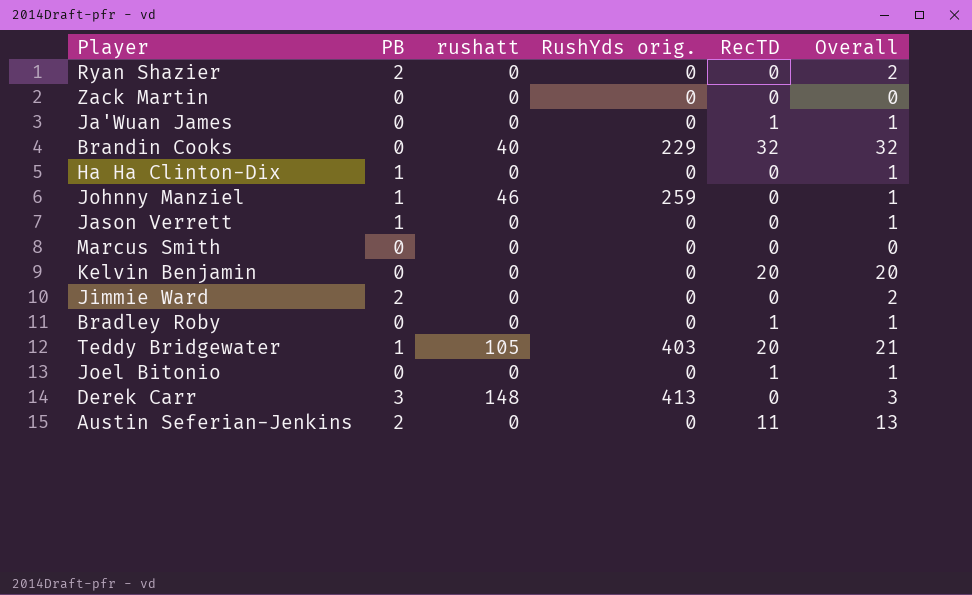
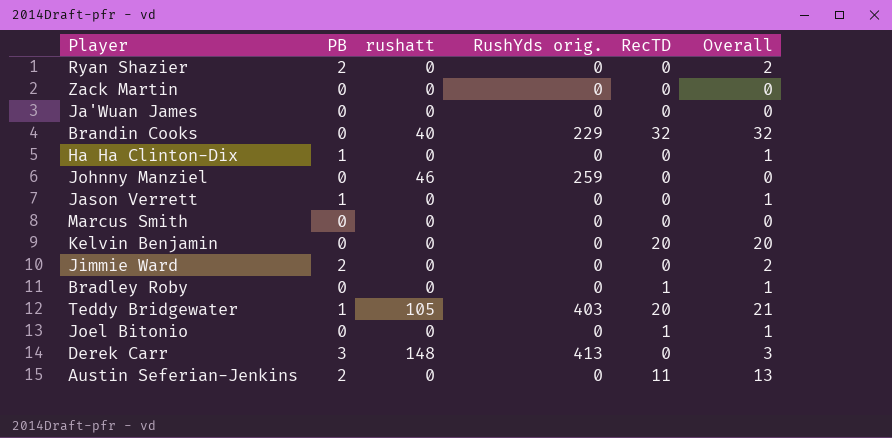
Ja'Wuan James | RecTD: 1 -> 0
Ja'Wuan James | Overall: 1 -> 0
Johnny Manziel | PB: 1 -> 0
Johnny Manziel | Overall: 1 -> 0

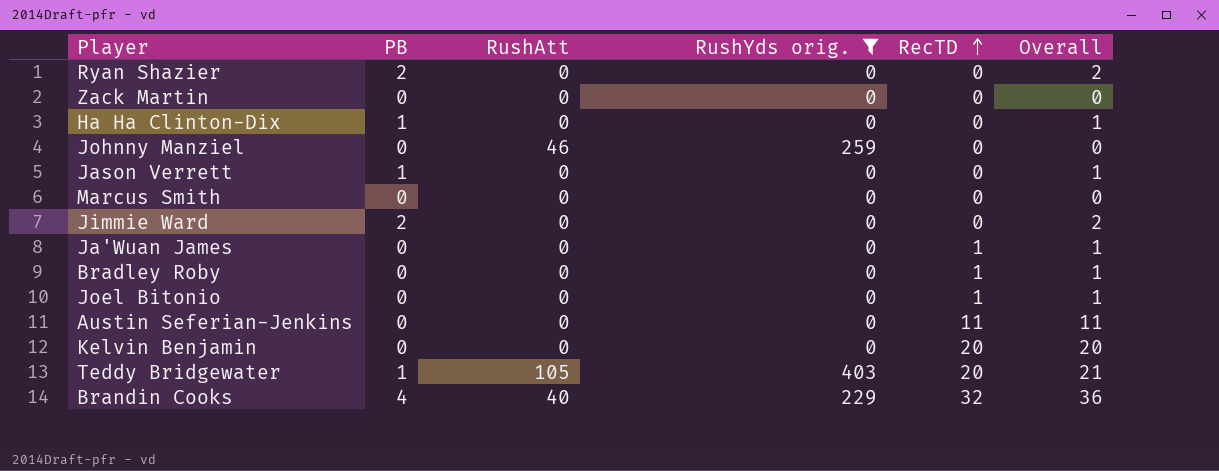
filter: none -> RushYds orig. != 413
row order: none -> RecTD ascending
column name: rushatt -> RushAtt
Ja'Wuan James | RecTD: 0 -> 1
Ja'Wuan James | Overall: 0 -> 1
Austin Seferian-Jenkins | PB: 2 -> 0
Austin Seferian-Jenkins | Overall: 13 -> 11
Brandin Cooks | PB: 0 -> 4
Brandin Cooks | Overall: 32 -> 36

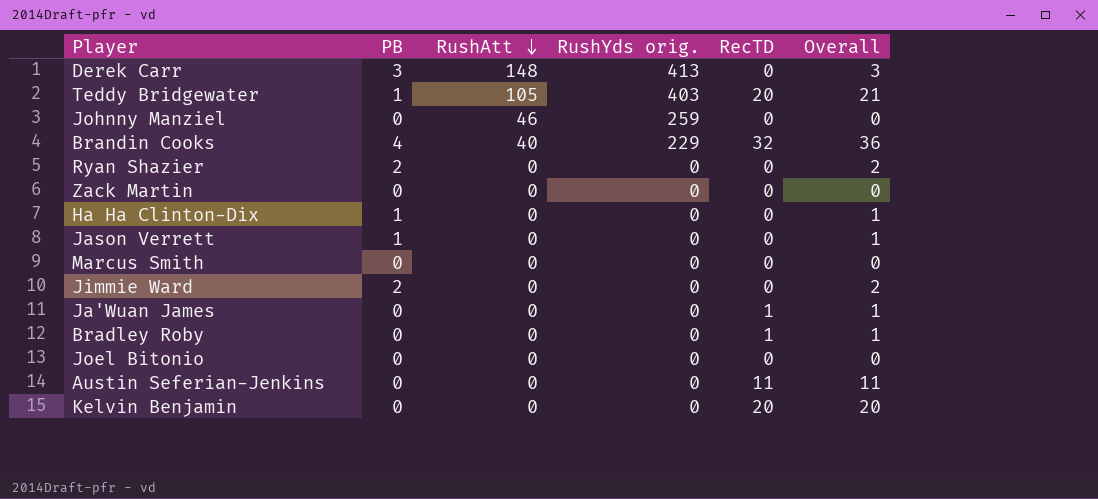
filter: RushYds orig. != 413 -> none
row order: RecTD ascending -> RushAtt descending
Joel Bitonio | RecTD: 1 -> 0
Joel Bitonio | Overall: 1 -> 0

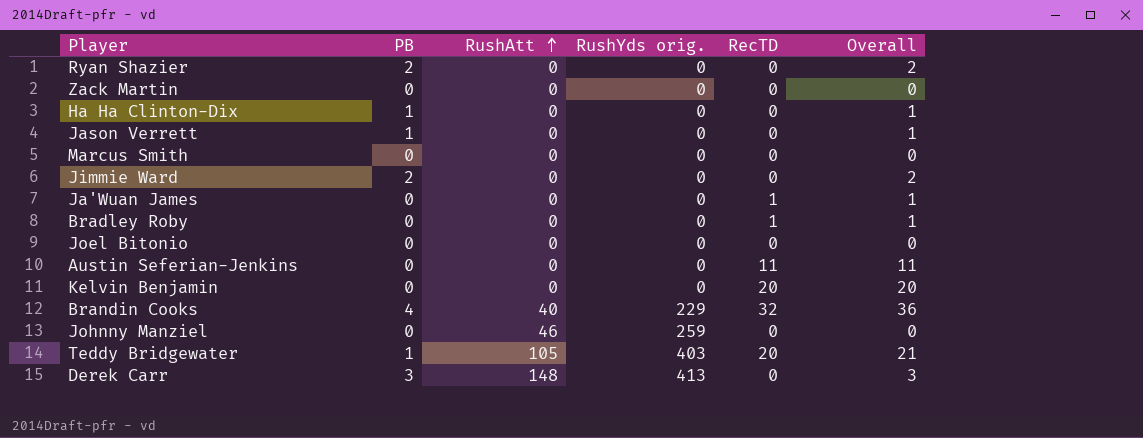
row order: RushAtt descending -> RushAtt ascending

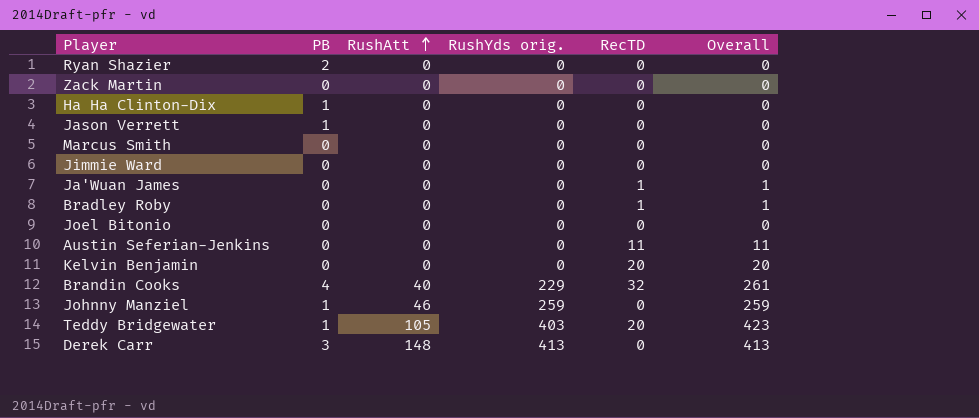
column Overall | formula: [PB] + [RecTD] -> [RushYds orig.] + [RecTD]
Jimmie Ward | PB: 2 -> 0
Johnny Manziel | PB: 0 -> 1

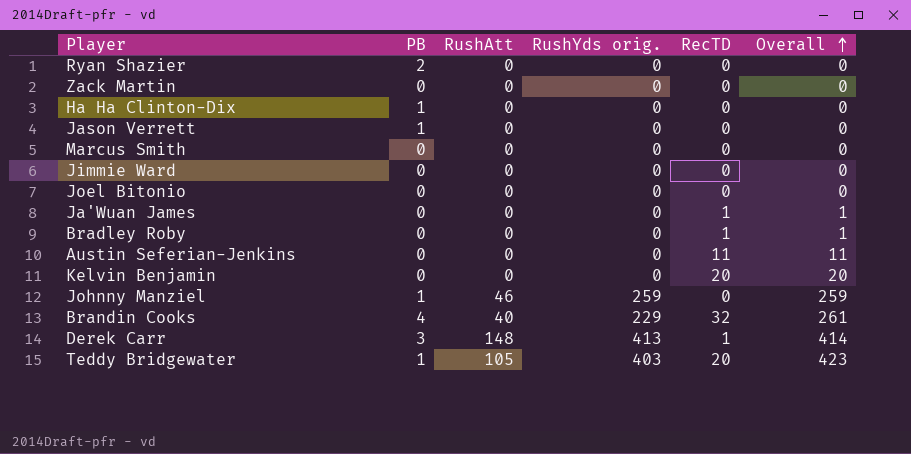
row order: RushAtt ascending -> Overall ascending
Derek Carr | RecTD: 0 -> 1
Derek Carr | Overall: 413 -> 414

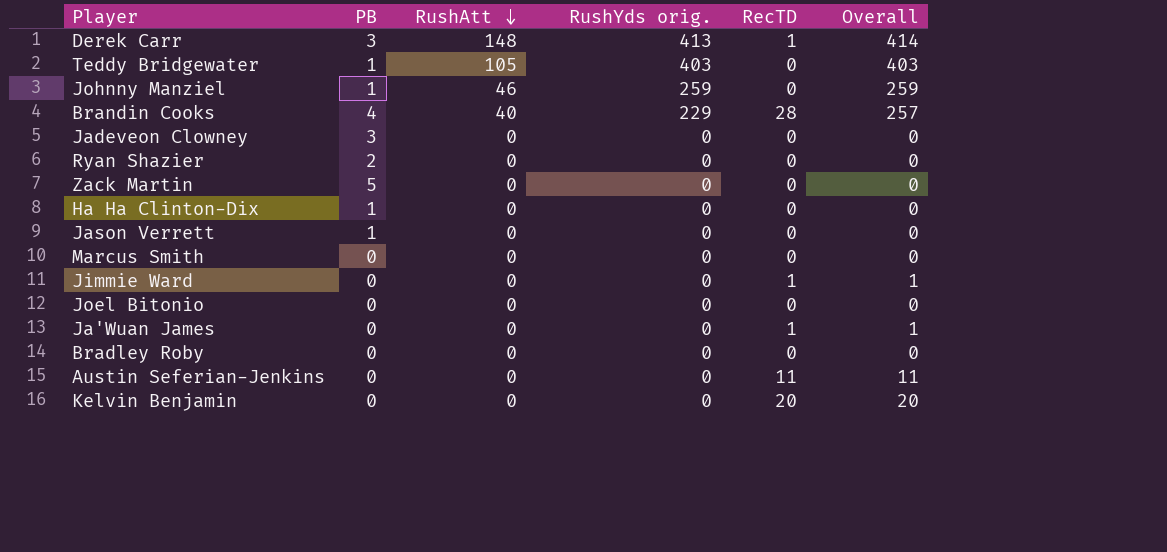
row order: Overall ascending -> RushAtt descending
Teddy Bridgewater | RecTD: 20 -> 0
Teddy Bridgewater | Overall: 423 -> 403
Brandin Cooks | RecTD: 32 -> 28
Brandin Cooks | Overall: 261 -> 257
row Jadeveon Clowney: none -> 3 | 0 | 0 | 0 | 0
Zack Martin | PB: 0 -> 5
Jimmie Ward | RecTD: 0 -> 1
Jimmie Ward | Overall: 0 -> 1
Bradley Roby | RecTD: 1 -> 0
Bradley Roby | Overall: 1 -> 0

